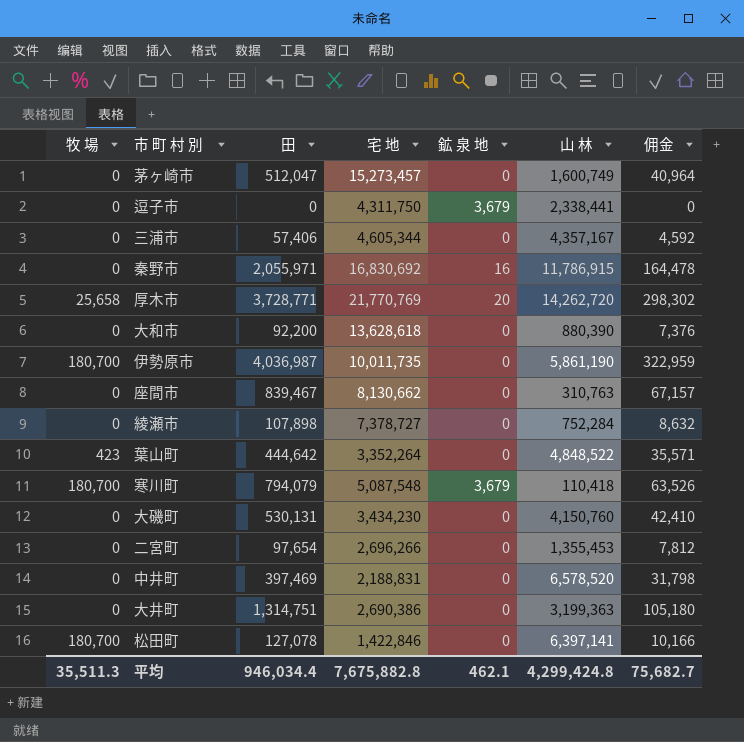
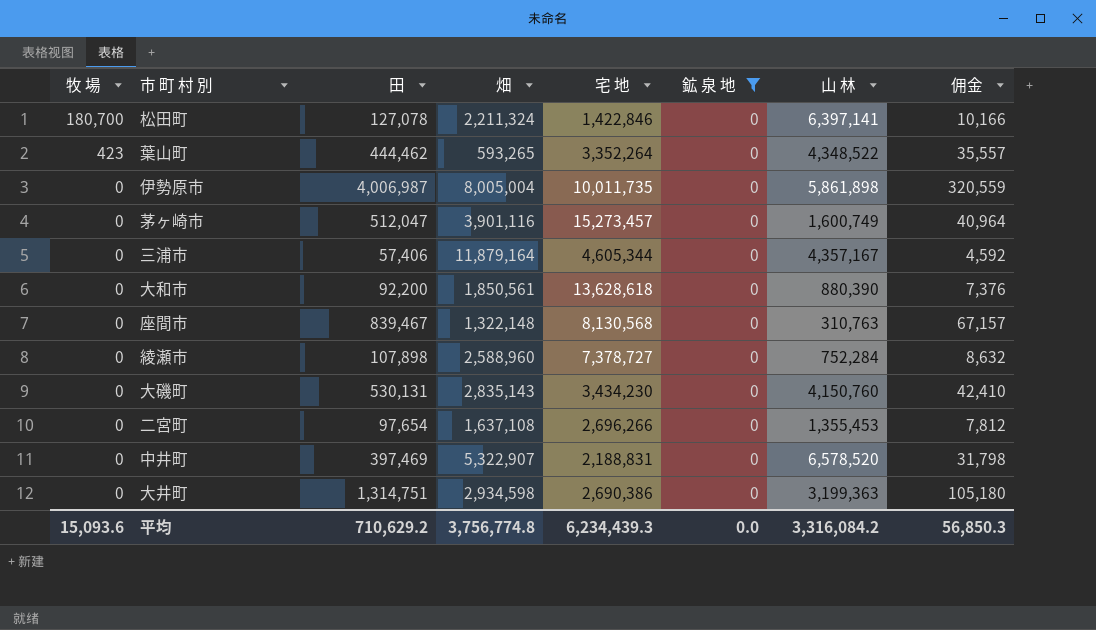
filter: none -> 鉱 泉 地 = 0
row order: none -> 牧 場 descending
column 畑 | position: none -> 4
葉山町 | 田: 444,642 -> 444,462
葉山町 | 山 林: 4,848,522 -> 4,348,522
葉山町 | 佣金: 35,571 -> 35,557
伊勢原市 | 牧 場: 180,700 -> 0
伊勢原市 | 田: 4,036,987 -> 4,006,987
伊勢原市 | 山 林: 5,861,190 -> 5,861,898
伊勢原市 | 佣金: 322,959 -> 320,559
座間市 | 宅 地: 8,130,662 -> 8,130,568
平均 | 牧 場: 35,511.3 -> 15,093.6
平均 | 田: 946,034.4 -> 710,629.2
平均 | 宅 地: 7,675,882.8 -> 6,234,439.3
平均 | 鉱 泉 地: 462.1 -> 0.0
平均 | 山 林: 4,299,424.8 -> 3,316,084.2
平均 | 佣金: 75,682.7 -> 56,850.3

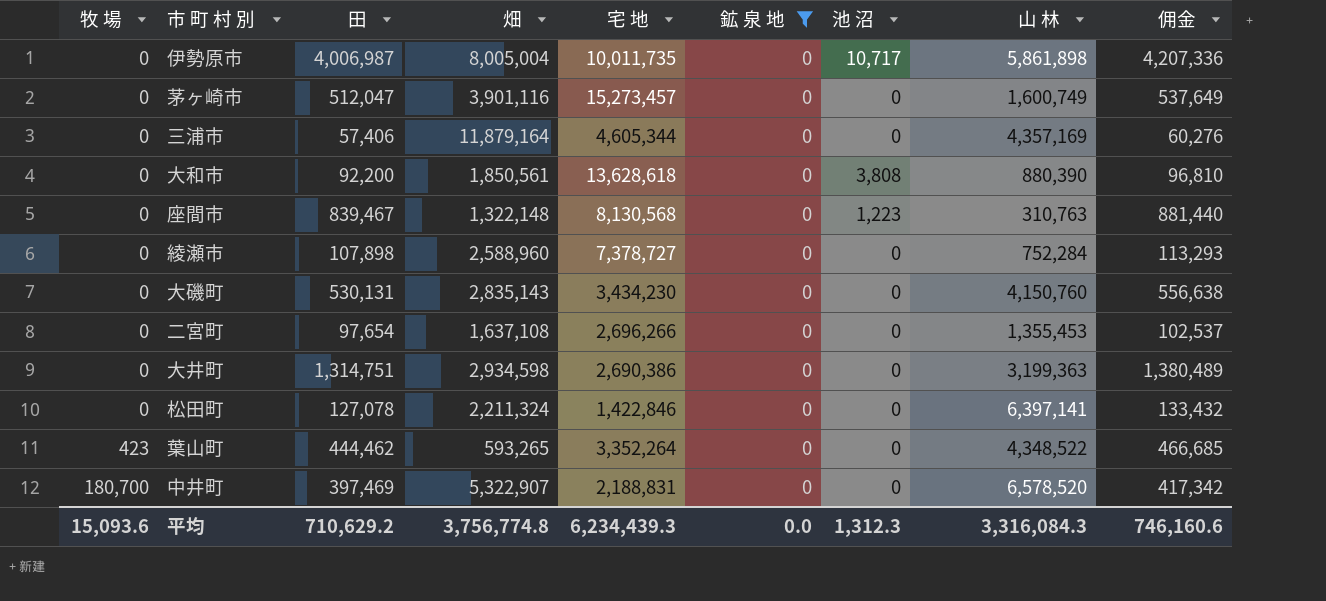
row order: 牧 場 descending -> 牧 場 ascending
column 池 沼 | position: none -> 7
column 佣金 | formula: [田] * 0.08 -> [田] * 1.05
三浦市 | 山 林: 4,357,167 -> 4,357,169
松田町 | 牧 場: 180,700 -> 0
中井町 | 牧 場: 0 -> 180,700
平均 | 山 林: 3,316,084.2 -> 3,316,084.3
平均 | 佣金: 56,850.3 -> 746,160.6

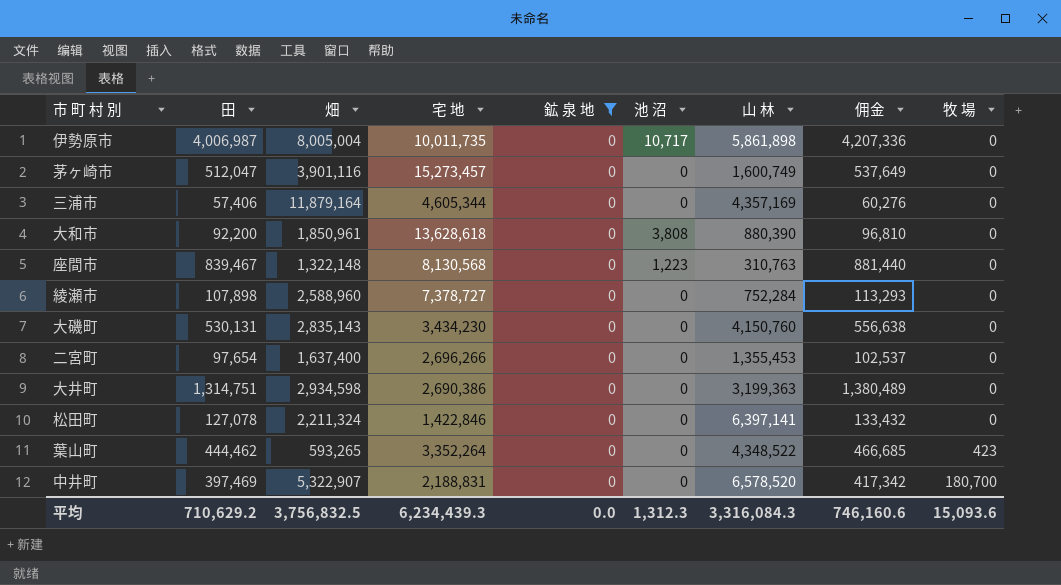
column 牧 場 | position: 1 -> 9
大和市 | 畑: 1,850,561 -> 1,850,961
二宮町 | 畑: 1,637,108 -> 1,637,400
平均 | 畑: 3,756,774.8 -> 3,756,832.5

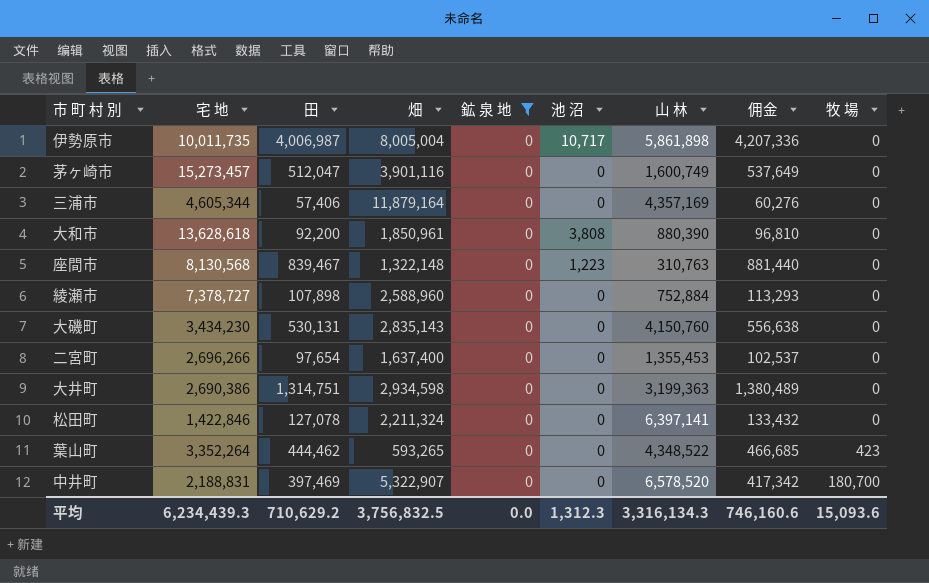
column 宅 地 | position: 4 -> 2
綾瀬市 | 山 林: 752,284 -> 752,884
平均 | 山 林: 3,316,084.3 -> 3,316,134.3

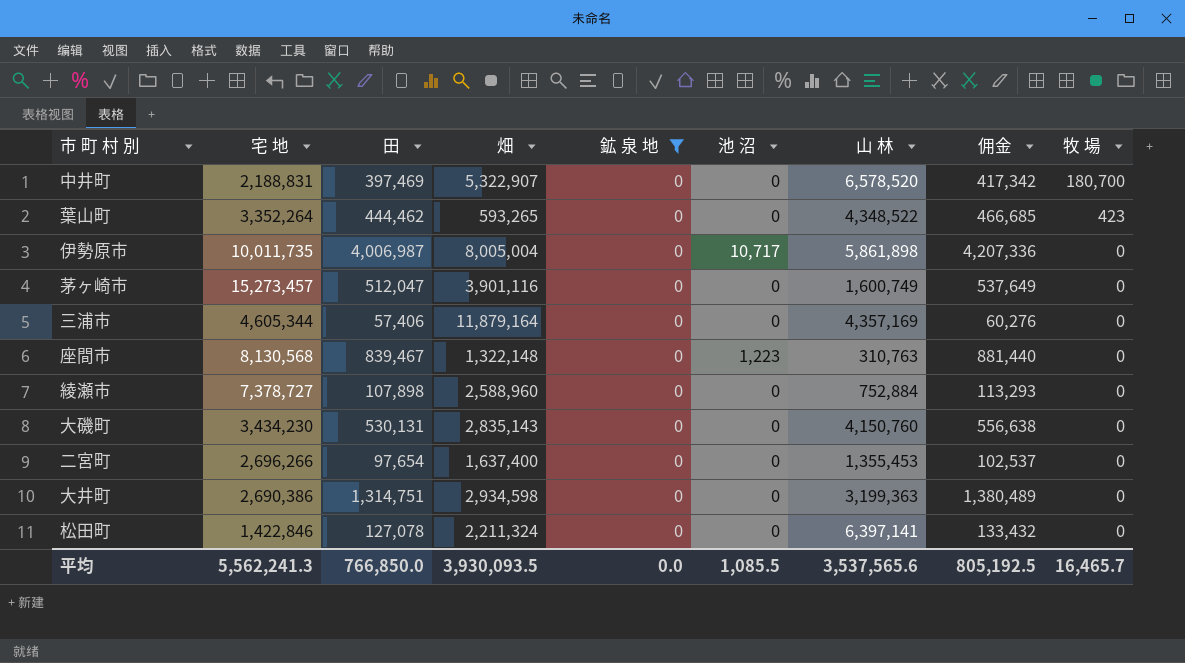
row order: 牧 場 ascending -> 牧 場 descending
row 大和市: 13,628,618 | 92,200 | 1,850,961 | 0 | 3,808 | 880,390 | 96,810 | 0 -> none
平均 | 宅 地: 6,234,439.3 -> 5,562,241.3
平均 | 田: 710,629.2 -> 766,850.0
平均 | 畑: 3,756,832.5 -> 3,930,093.5
平均 | 池 沼: 1,312.3 -> 1,085.5
平均 | 山 林: 3,316,134.3 -> 3,537,565.6
平均 | 佣金: 746,160.6 -> 805,192.5
平均 | 牧 場: 15,093.6 -> 16,465.7

